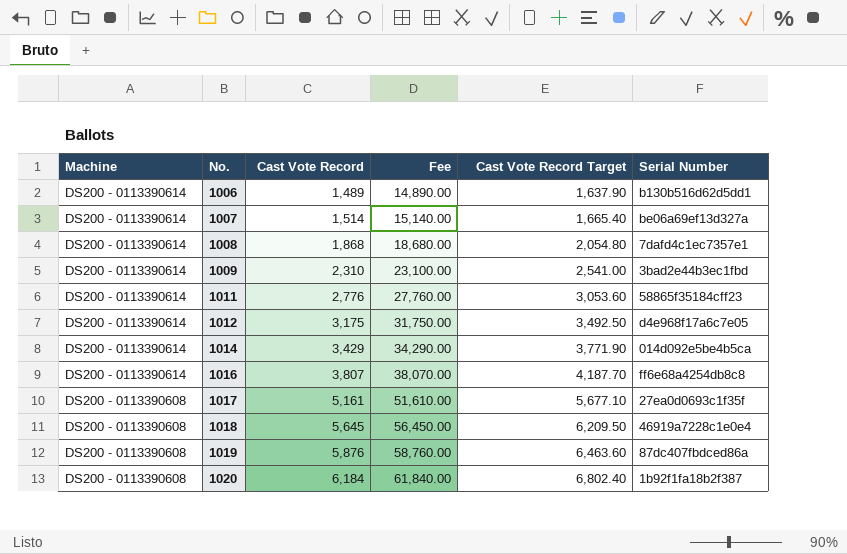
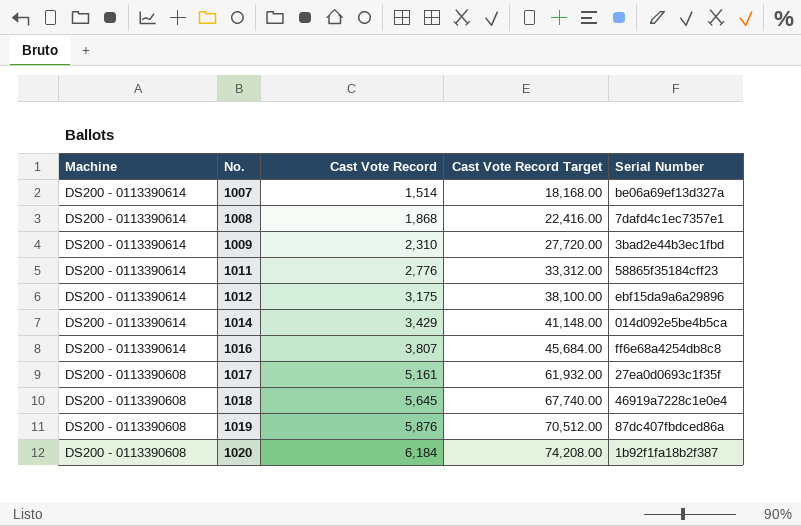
column Fee | formula: [Cast Vote Record] * 10 -> none
column Cast Vote Record Target | formula: [Cast Vote Record] * 1.1 -> [Cast Vote Record] * 12
row 1006: DS200 - 0113390614 | 1,489 | 14,890.00 | 1,637.90 | b130b516d62d5dd1 -> none
1012 | Serial Number: d4e968f17a6c7e05 -> ebf15da9a6a29896

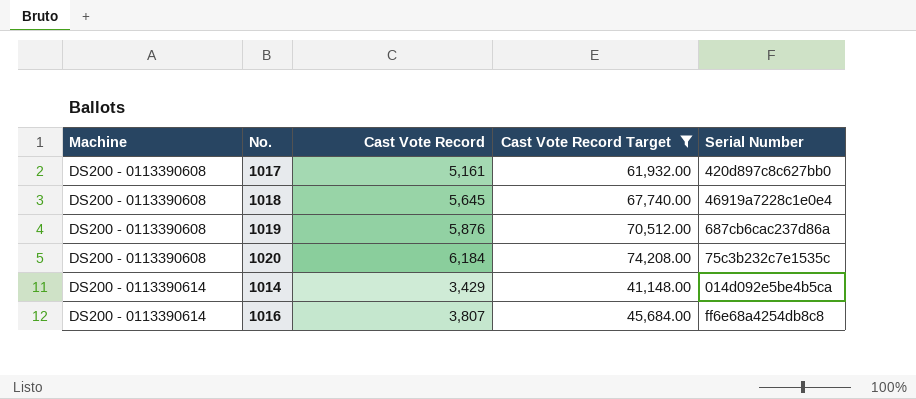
filter: none -> Cast Vote Record Target >= 41,148.00
row order: Machine descending -> Machine ascending
1017 | Serial Number: 27ea0d0693c1f35f -> 420d897c8c627bb0
1019 | Serial Number: 87dc407fbdced86a -> 687cb6cac237d86a
1020 | Serial Number: 1b92f1fa18b2f387 -> 75c3b232c7e1535c

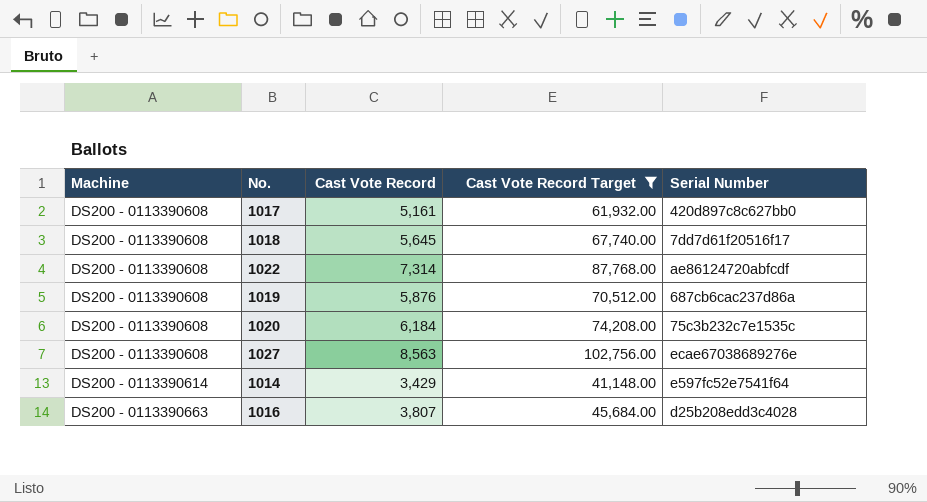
1018 | Serial Number: 46919a7228c1e0e4 -> 7dd7d61f20516f17
row 1022: none -> DS200 - 0113390608 | 7,314 | 87,768.00 | ae86124720abfcdf
row 1027: none -> DS200 - 0113390608 | 8,563 | 102,756.00 | ecae67038689276e
1014 | Serial Number: 014d092e5be4b5ca -> e597fc52e7541f64
1016 | Machine: DS200 - 0113390614 -> DS200 - 0113390663
1016 | Serial Number: ff6e68a4254db8c8 -> d25b208edd3c4028

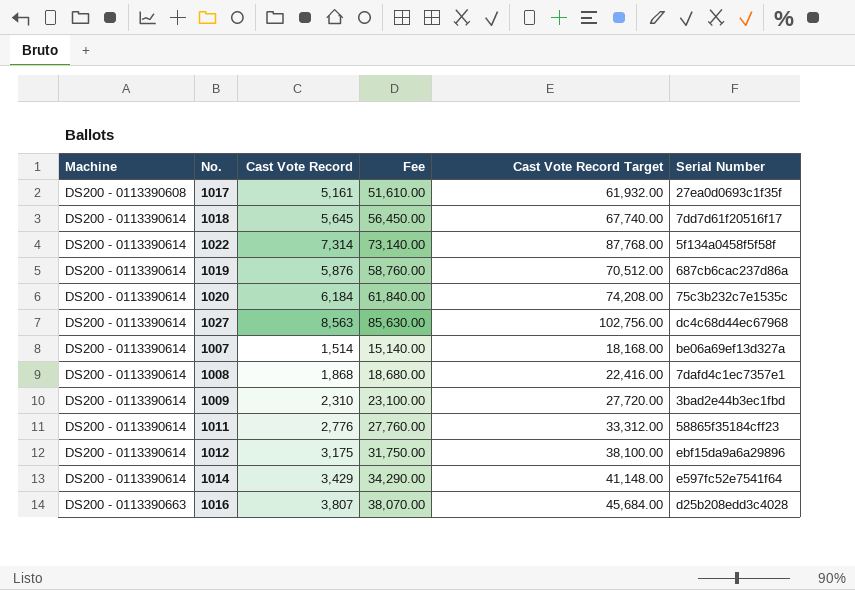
filter: Cast Vote Record Target >= 41,148.00 -> none
column Fee | formula: none -> [Cast Vote Record] * 10
1017 | Serial Number: 420d897c8c627bb0 -> 27ea0d0693c1f35f
1018 | Machine: DS200 - 0113390608 -> DS200 - 0113390614
1022 | Machine: DS200 - 0113390608 -> DS200 - 0113390614
1022 | Serial Number: ae86124720abfcdf -> 5f134a0458f5f58f
1019 | Machine: DS200 - 0113390608 -> DS200 - 0113390614
1020 | Machine: DS200 - 0113390608 -> DS200 - 0113390614
1027 | Machine: DS200 - 0113390608 -> DS200 - 0113390614
1027 | Serial Number: ecae67038689276e -> dc4c68d44ec67968

